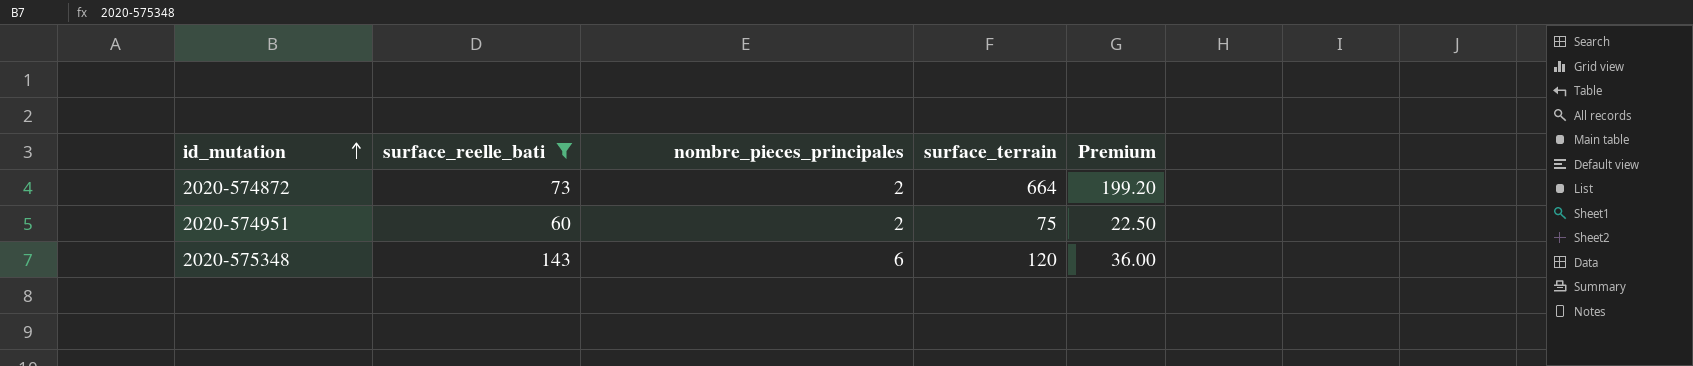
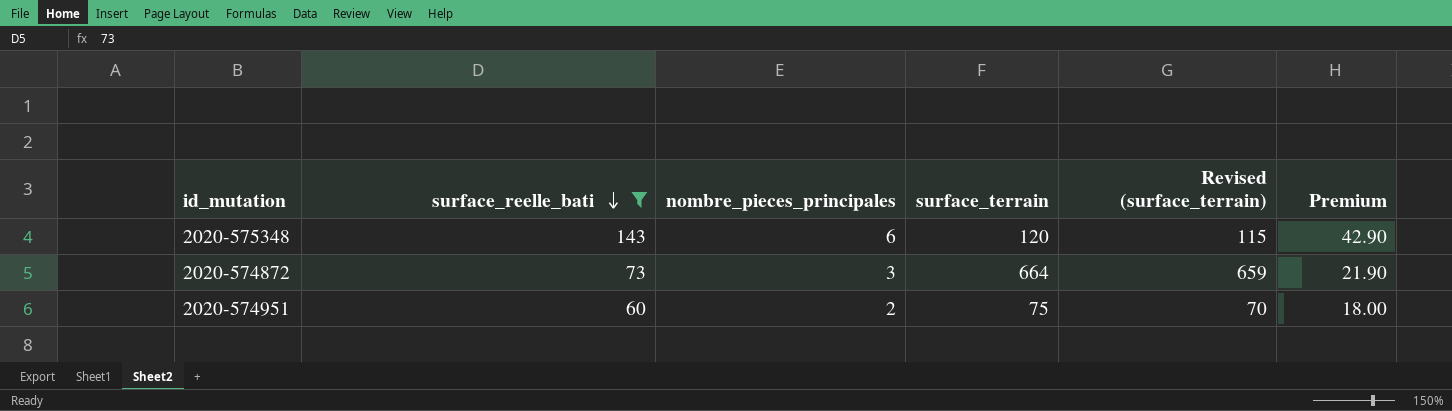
row order: id_mutation ascending -> surface_reelle_bati descending
column Revised (surface_terrain) | formula: none -> [surface_terrain] - 5
column Premium | formula: [surface_terrain] * 0.3 -> [surface_reelle_bati] * 0.3
2020-574872 | nombre_pieces_principales: 2 -> 3

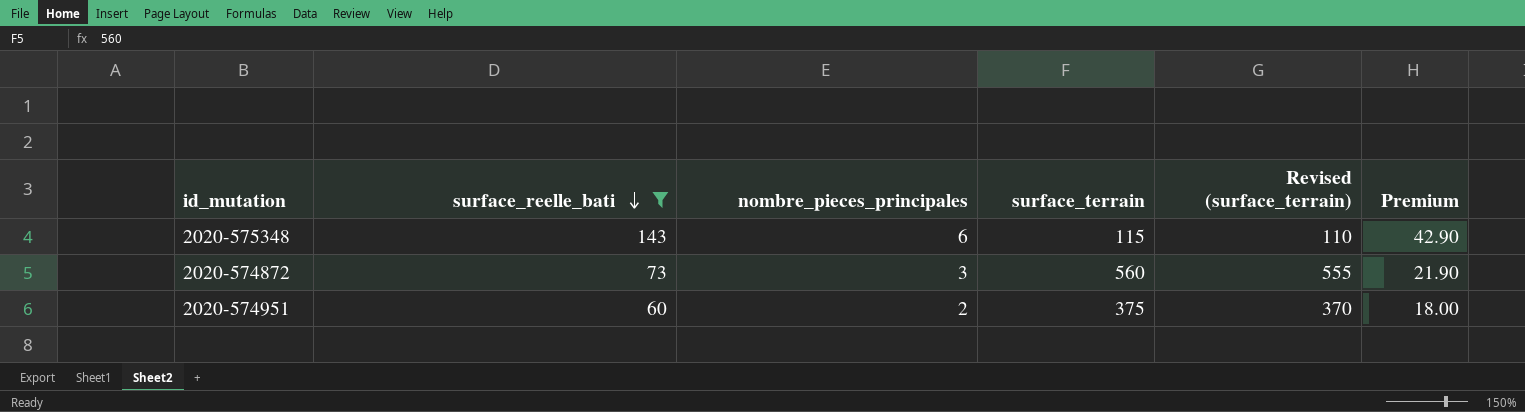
2020-575348 | surface_terrain: 120 -> 115
2020-575348 | Revised (surface_terrain): 115 -> 110
2020-574872 | surface_terrain: 664 -> 560
2020-574872 | Revised (surface_terrain): 659 -> 555
2020-574951 | surface_terrain: 75 -> 375
2020-574951 | Revised (surface_terrain): 70 -> 370

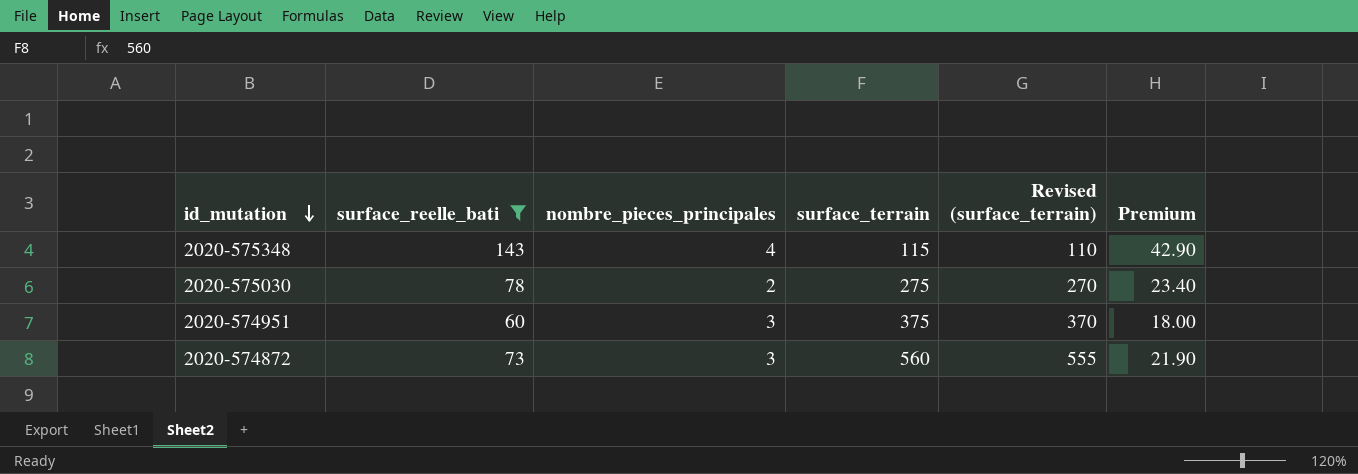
row order: surface_reelle_bati descending -> id_mutation descending
2020-575348 | nombre_pieces_principales: 6 -> 4
row 2020-575030: none -> 78 | 2 | 275 | 270 | 23.40
2020-574951 | nombre_pieces_principales: 2 -> 3

